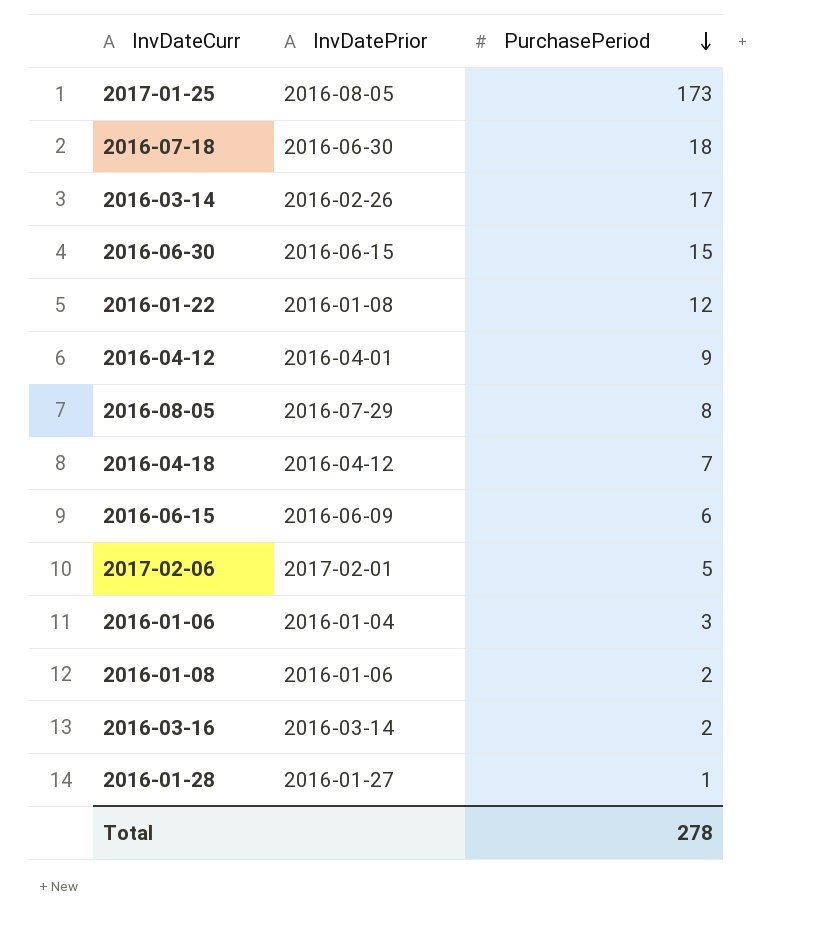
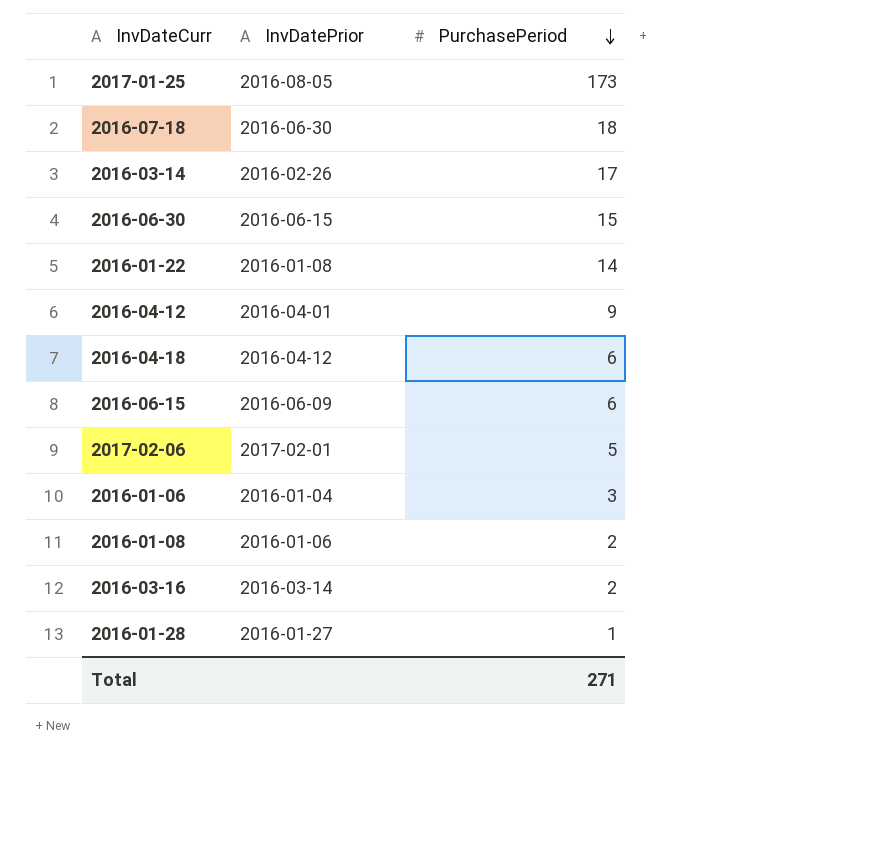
row 2016-08-05: 2016-07-29 | 8 -> none
2016-01-22 | PurchasePeriod: 12 -> 14
2016-04-18 | PurchasePeriod: 7 -> 6
Total | PurchasePeriod: 278 -> 271

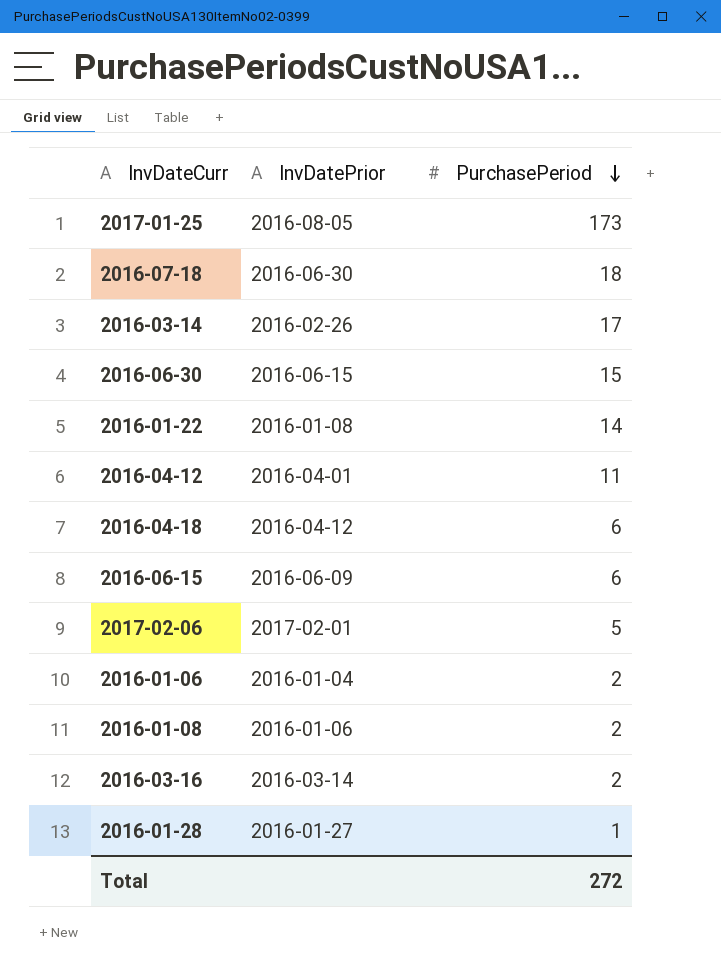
2016-04-12 | PurchasePeriod: 9 -> 11
2016-01-06 | PurchasePeriod: 3 -> 2
Total | PurchasePeriod: 271 -> 272

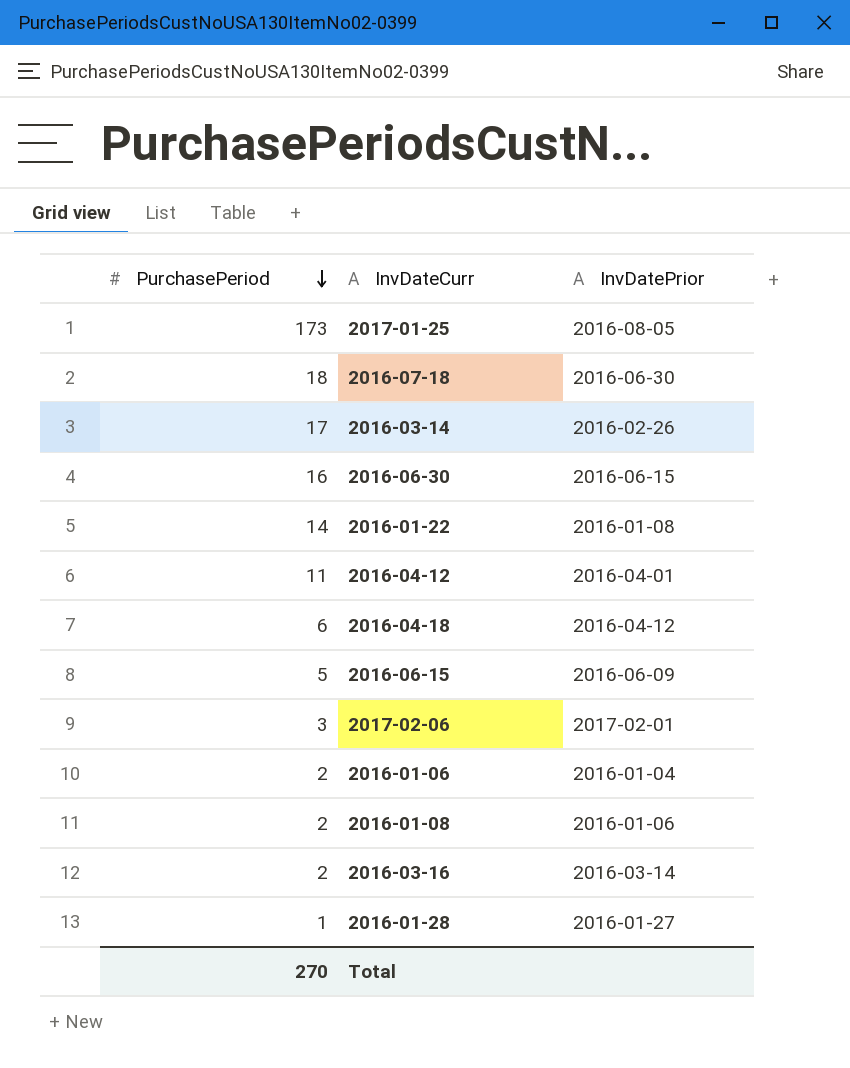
column PurchasePeriod | position: 3 -> 1
2016-06-30 | PurchasePeriod: 15 -> 16
2016-06-15 | PurchasePeriod: 6 -> 5
2017-02-06 | PurchasePeriod: 5 -> 3
Total | PurchasePeriod: 272 -> 270

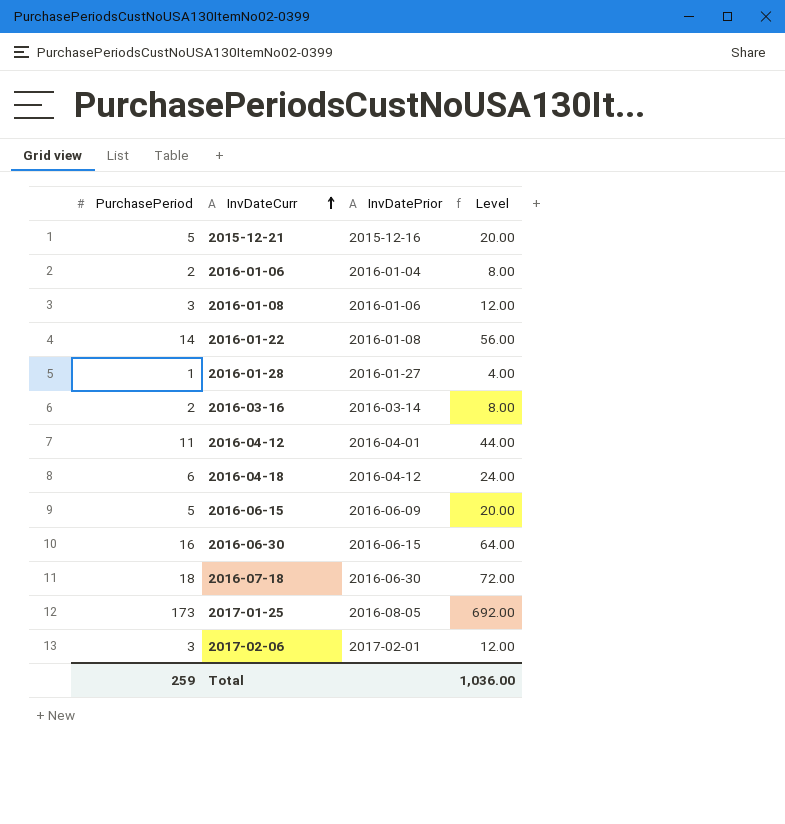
row order: PurchasePeriod descending -> InvDateCurr ascending
column Level | formula: none -> [PurchasePeriod] * 4
row 2016-03-14: 17 | 2016-02-26 -> none
row 2015-12-21: none -> 5 | 2015-12-16 | 20.00
2016-01-08 | PurchasePeriod: 2 -> 3
Total | PurchasePeriod: 270 -> 259

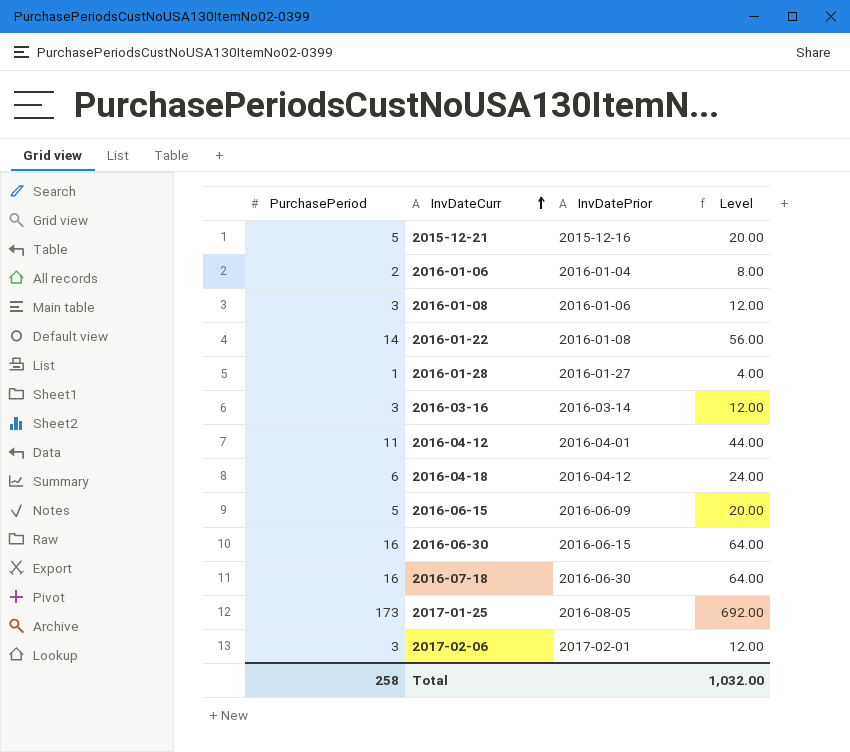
2016-03-16 | PurchasePeriod: 2 -> 3
2016-03-16 | Level: 8.00 -> 12.00
2016-07-18 | PurchasePeriod: 18 -> 16
2016-07-18 | Level: 72.00 -> 64.00
Total | PurchasePeriod: 259 -> 258
Total | Level: 1,036.00 -> 1,032.00

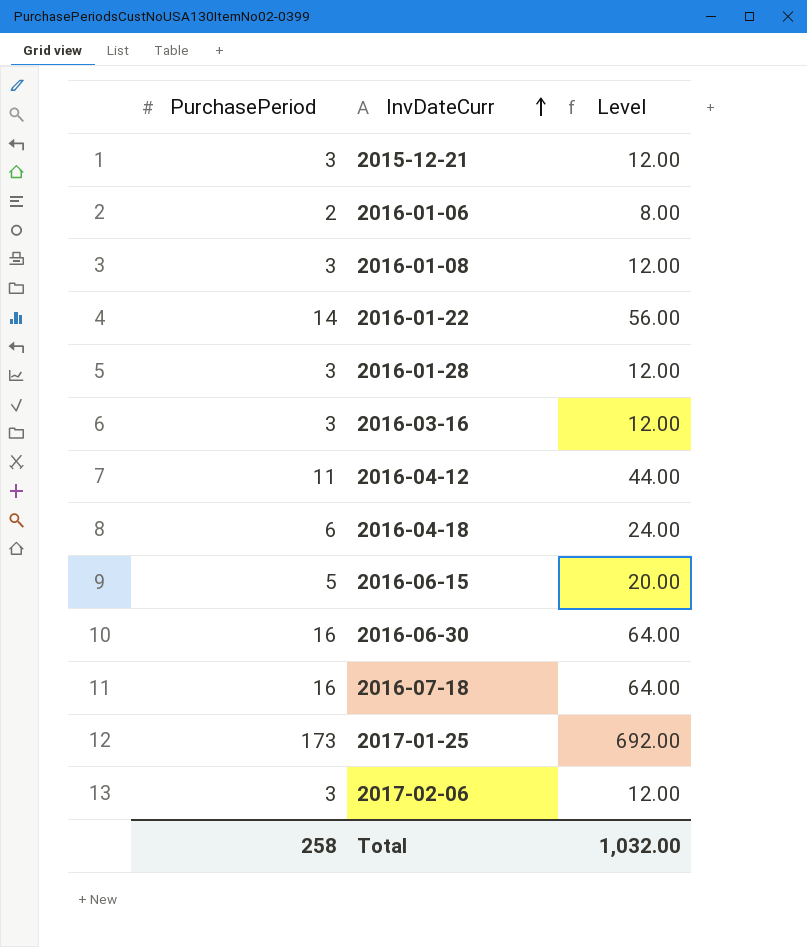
column InvDatePrior | position: 3 -> none
2015-12-21 | PurchasePeriod: 5 -> 3
2015-12-21 | Level: 20.00 -> 12.00
2016-01-28 | PurchasePeriod: 1 -> 3
2016-01-28 | Level: 4.00 -> 12.00

